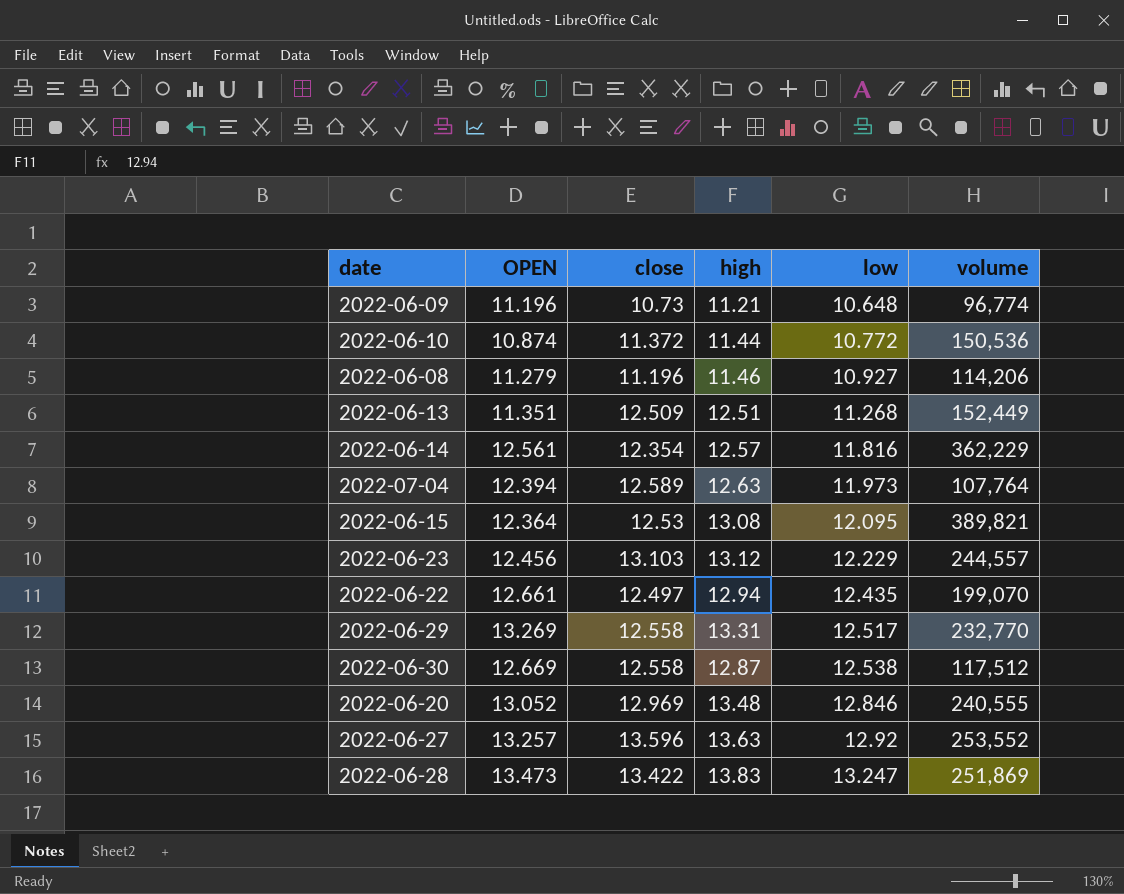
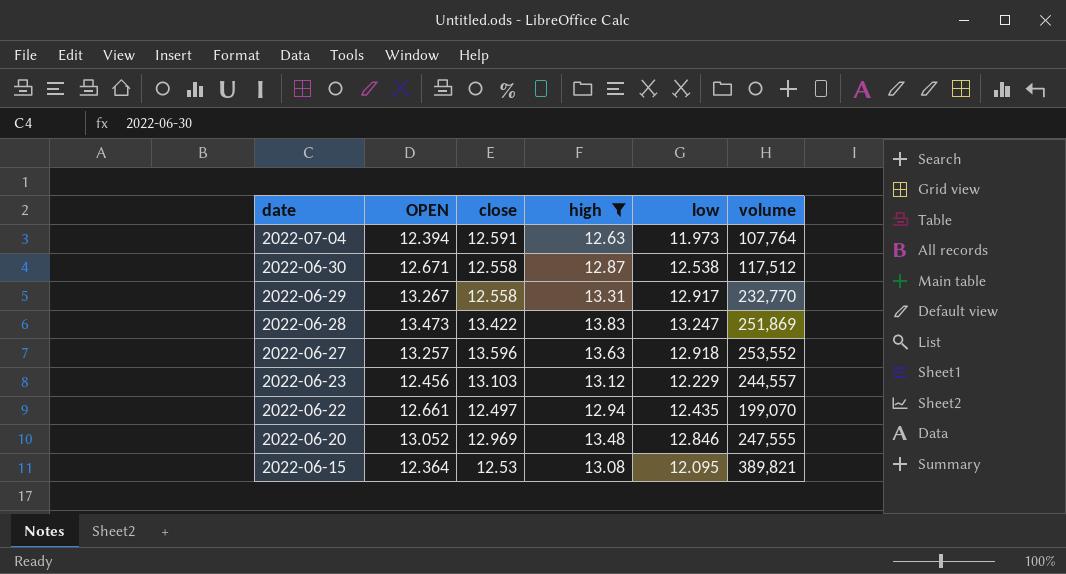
filter: none -> high >= 12.63
row order: low ascending -> date descending
2022-07-04 | close: 12.589 -> 12.591
2022-06-30 | OPEN: 12.669 -> 12.671
2022-06-29 | OPEN: 13.269 -> 13.267
2022-06-29 | low: 12.517 -> 12.917
2022-06-27 | low: 12.92 -> 12.918
2022-06-20 | volume: 240,555 -> 247,555

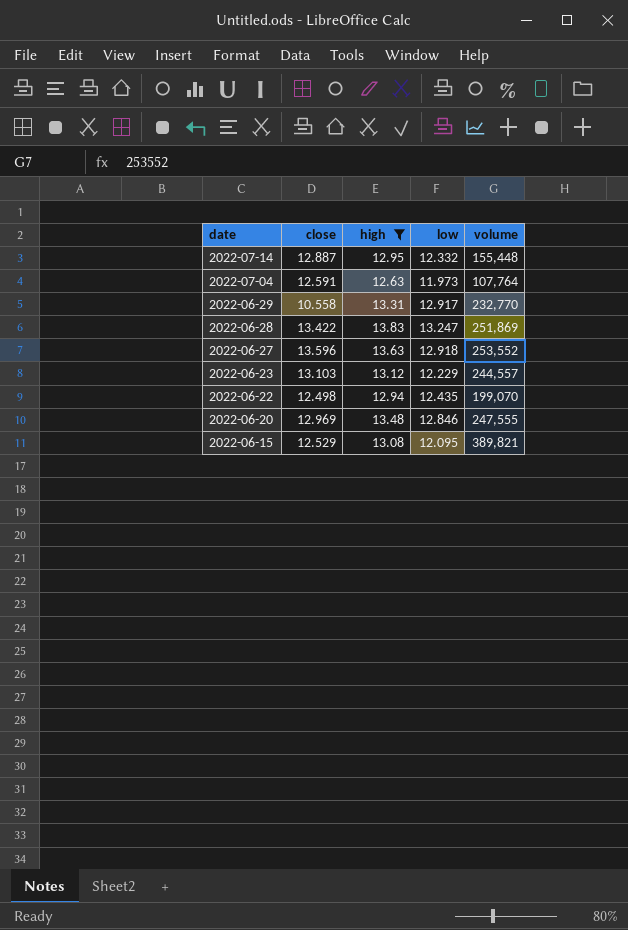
column OPEN | position: 2 -> none
row 2022-06-30: 12.671 | 12.558 | 12.87 | 12.538 | 117,512 -> none
row 2022-07-14: none -> 12.887 | 12.95 | 12.332 | 155,448
2022-06-29 | close: 12.558 -> 10.558
2022-06-22 | close: 12.497 -> 12.498
2022-06-15 | close: 12.53 -> 12.529

